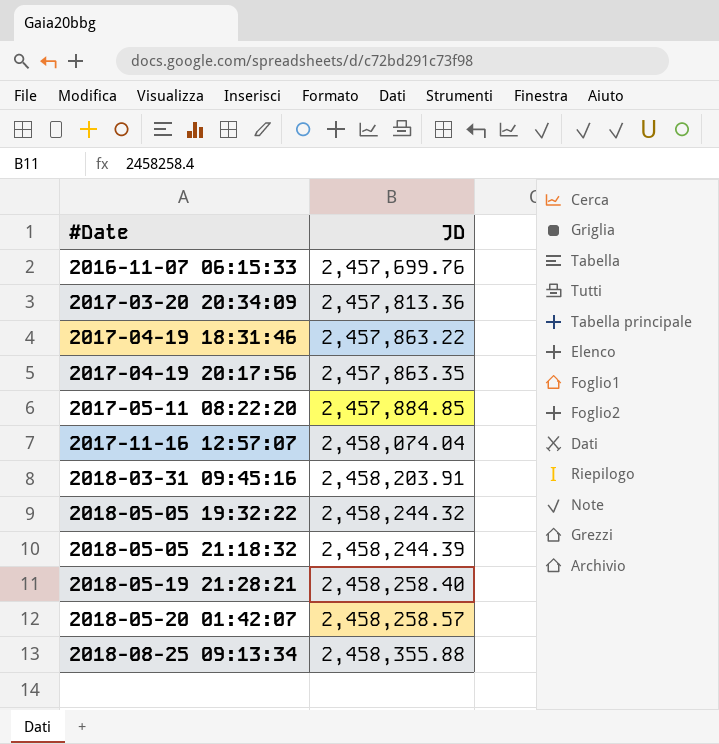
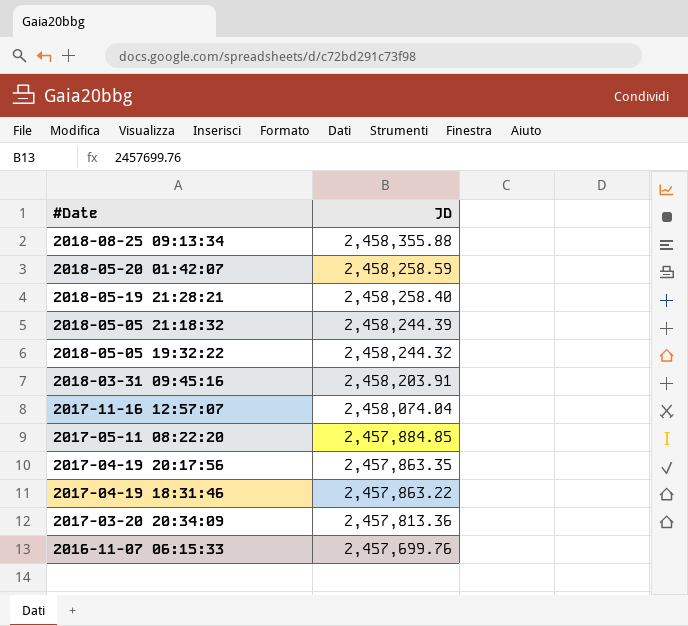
row order: #Date ascending -> #Date descending
2018-05-20 01:42:07 | JD: 2,458,258.57 -> 2,458,258.59

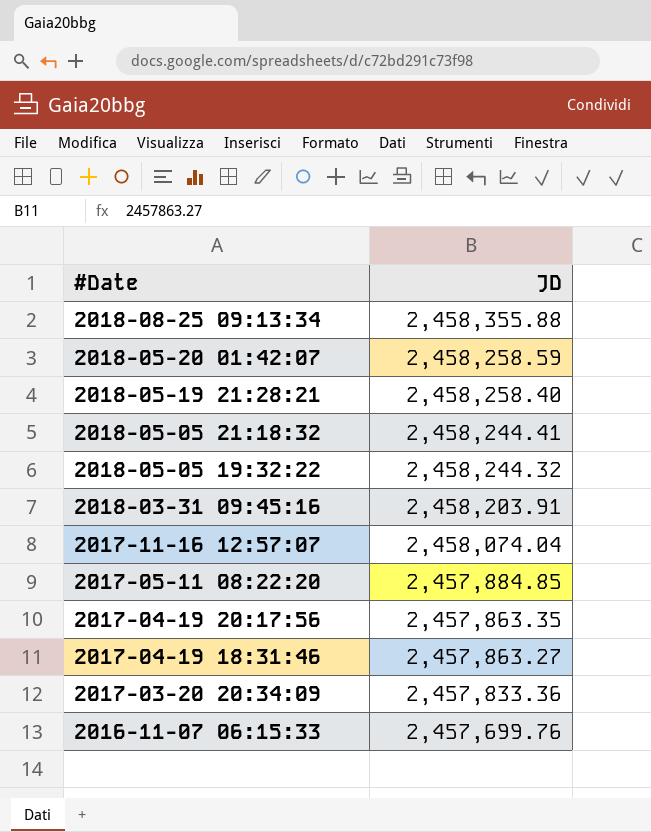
2018-05-05 21:18:32 | JD: 2,458,244.39 -> 2,458,244.41
2017-04-19 18:31:46 | JD: 2,457,863.22 -> 2,457,863.27
2017-03-20 20:34:09 | JD: 2,457,813.36 -> 2,457,833.36

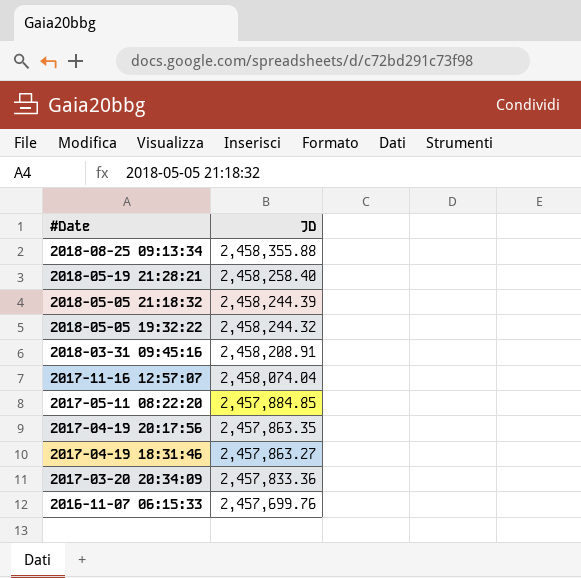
row 2018-05-20 01:42:07: 2,458,258.59 -> none
2018-05-05 21:18:32 | JD: 2,458,244.41 -> 2,458,244.39
2018-03-31 09:45:16 | JD: 2,458,203.91 -> 2,458,208.91

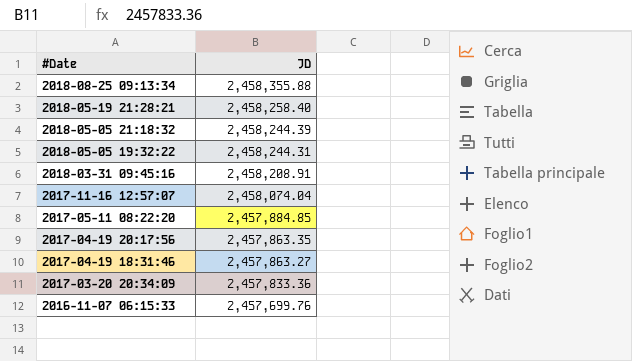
2018-05-05 19:32:22 | JD: 2,458,244.32 -> 2,458,244.31

